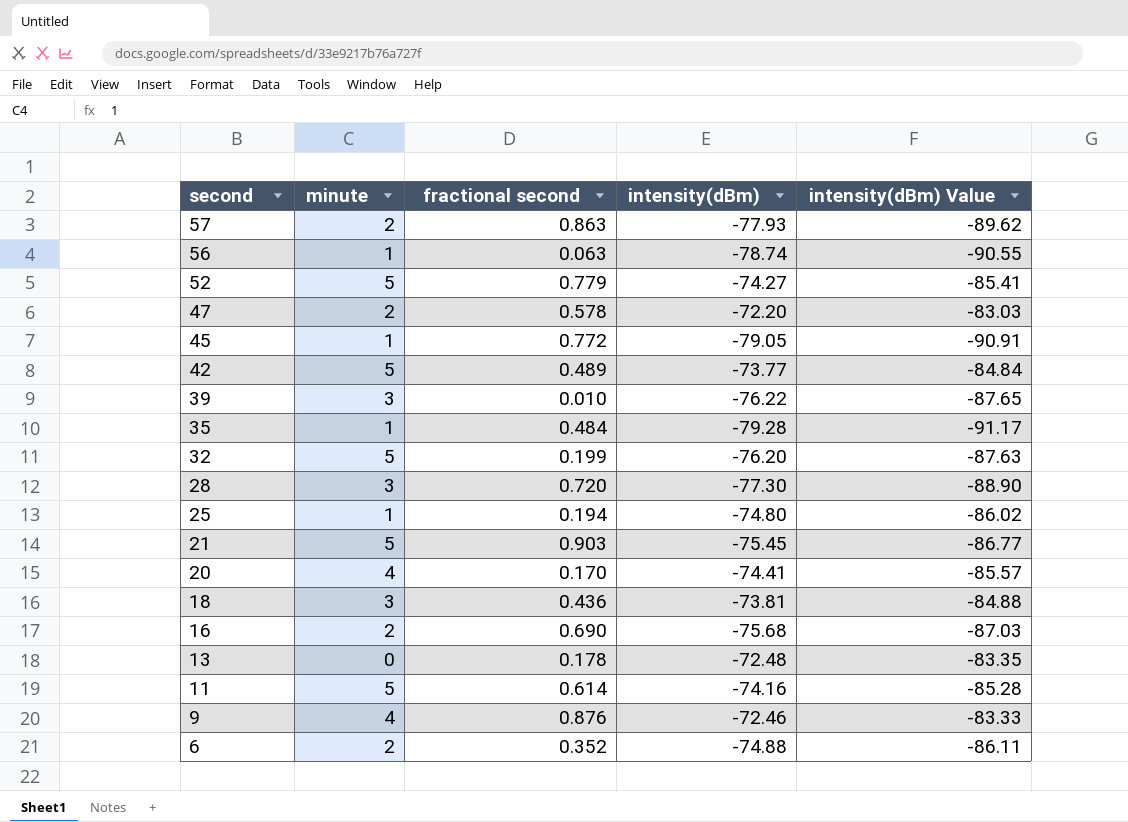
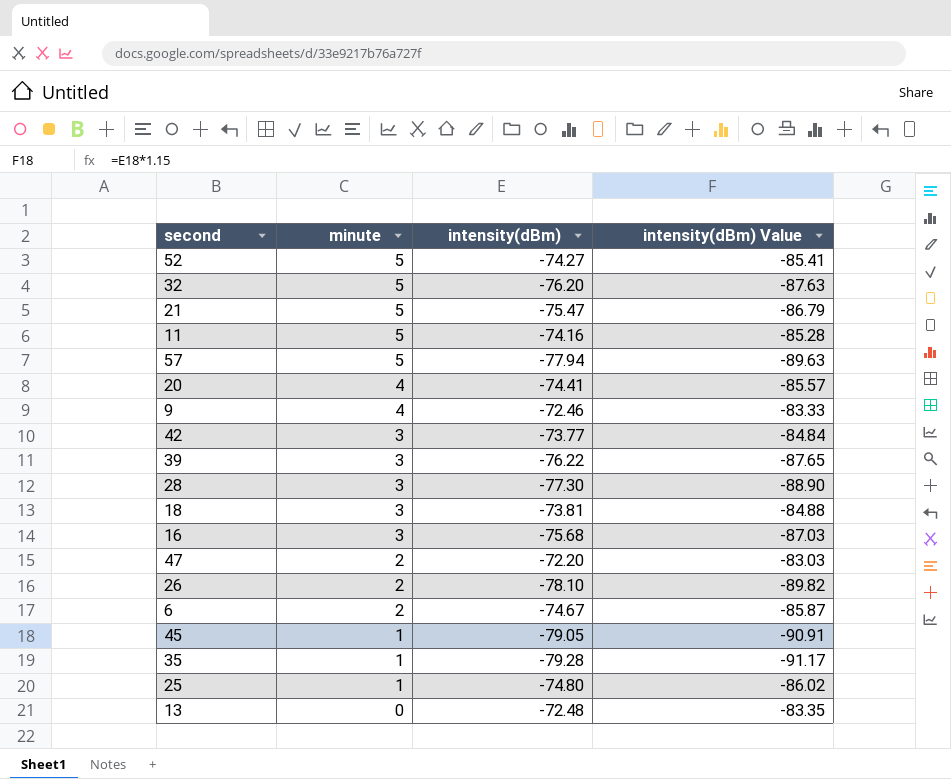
row order: second descending -> minute descending
column fractional second | position: 3 -> none
row 56: 1 | 0.063 | -78.74 | -90.55 -> none
21 | intensity(dBm): -75.45 -> -75.47
21 | intensity(dBm) Value: -86.77 -> -86.79
57 | minute: 2 -> 5
57 | intensity(dBm): -77.93 -> -77.94
57 | intensity(dBm) Value: -89.62 -> -89.63
42 | minute: 5 -> 3
16 | minute: 2 -> 3
row 26: none -> 2 | -78.10 | -89.82
6 | intensity(dBm): -74.88 -> -74.67
6 | intensity(dBm) Value: -86.11 -> -85.87

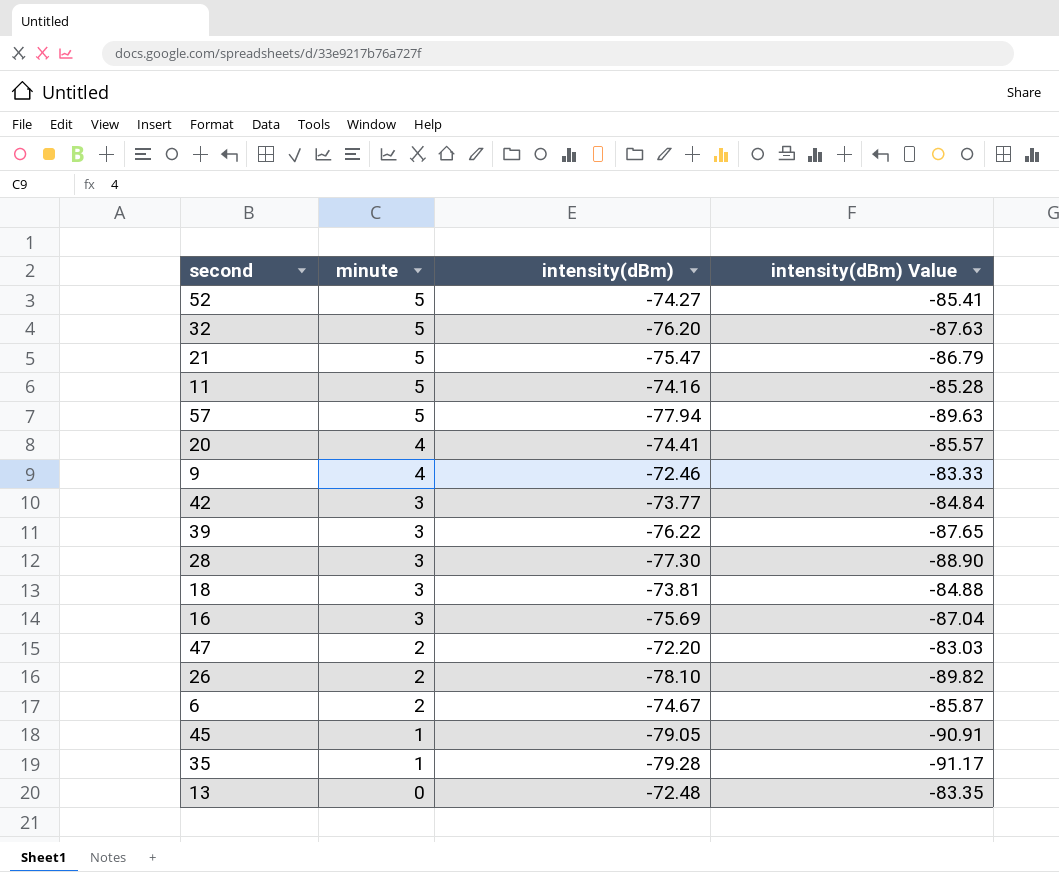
row 25: 1 | -74.80 | -86.02 -> none
16 | intensity(dBm): -75.68 -> -75.69
16 | intensity(dBm) Value: -87.03 -> -87.04

